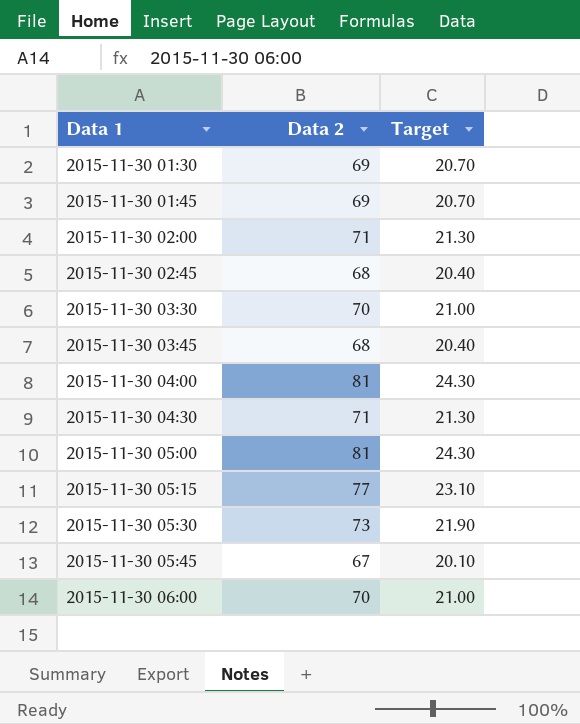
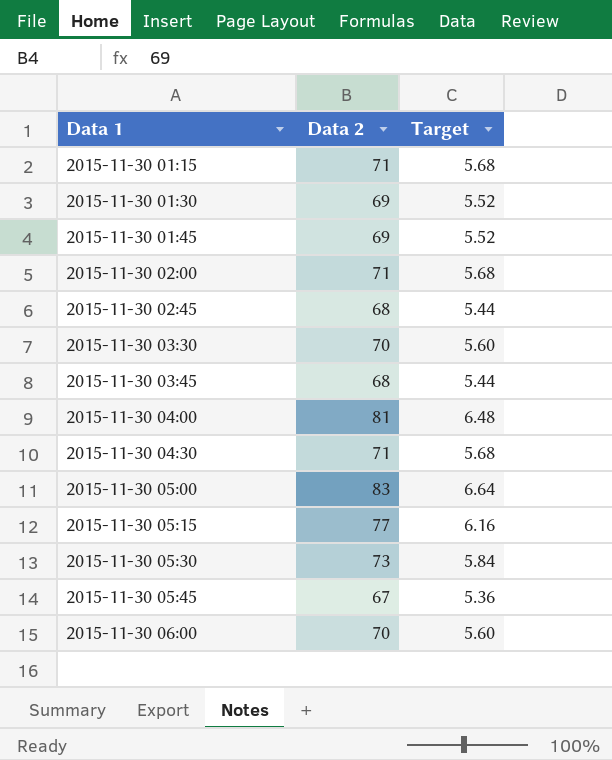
column Target | formula: [Data 2] * 0.3 -> [Data 2] * 0.08
row 2015-11-30 01:15: none -> 71 | 5.68
2015-11-30 05:00 | Data 2: 81 -> 83

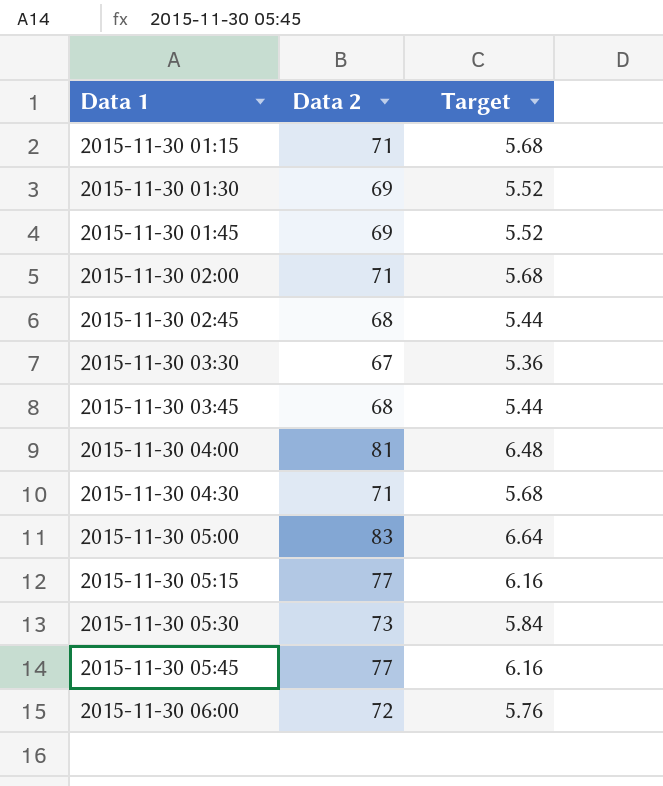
2015-11-30 03:30 | Data 2: 70 -> 67
2015-11-30 03:30 | Target: 5.60 -> 5.36
2015-11-30 05:45 | Data 2: 67 -> 77
2015-11-30 05:45 | Target: 5.36 -> 6.16
2015-11-30 06:00 | Data 2: 70 -> 72
2015-11-30 06:00 | Target: 5.60 -> 5.76

